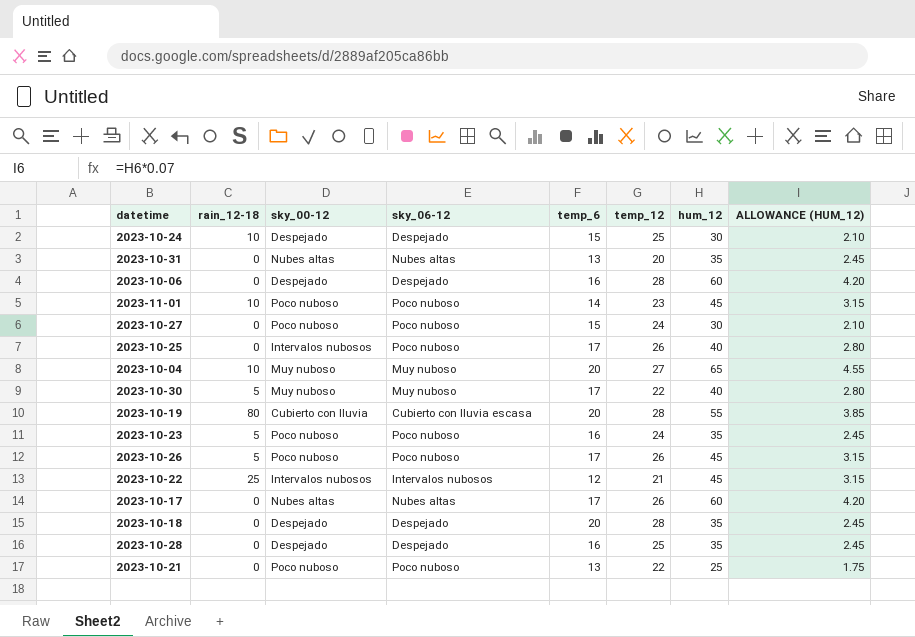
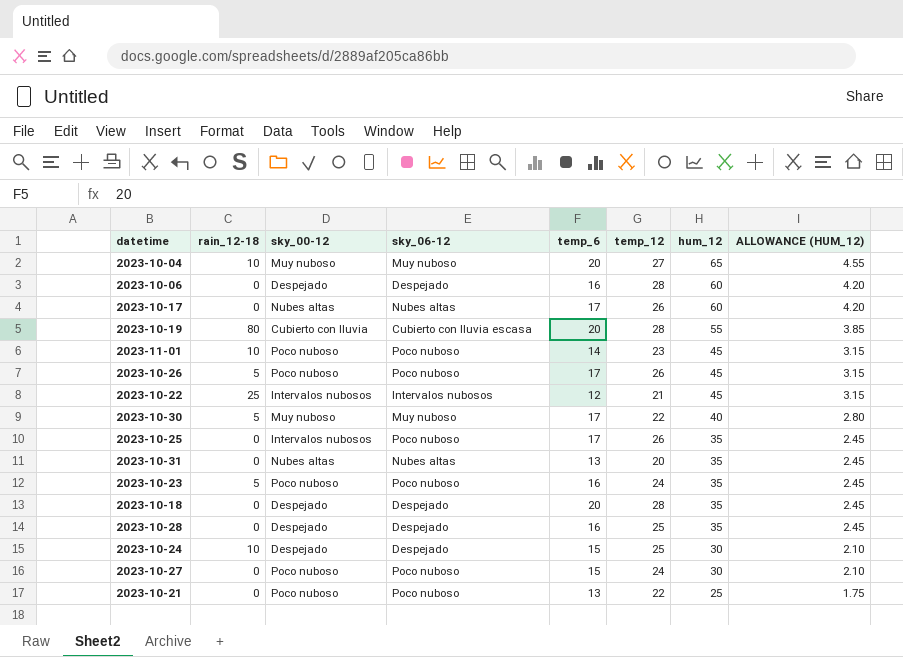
row order: none -> hum_12 descending
2023-10-25 | hum_12: 40 -> 35
2023-10-25 | ALLOWANCE (HUM_12): 2.80 -> 2.45

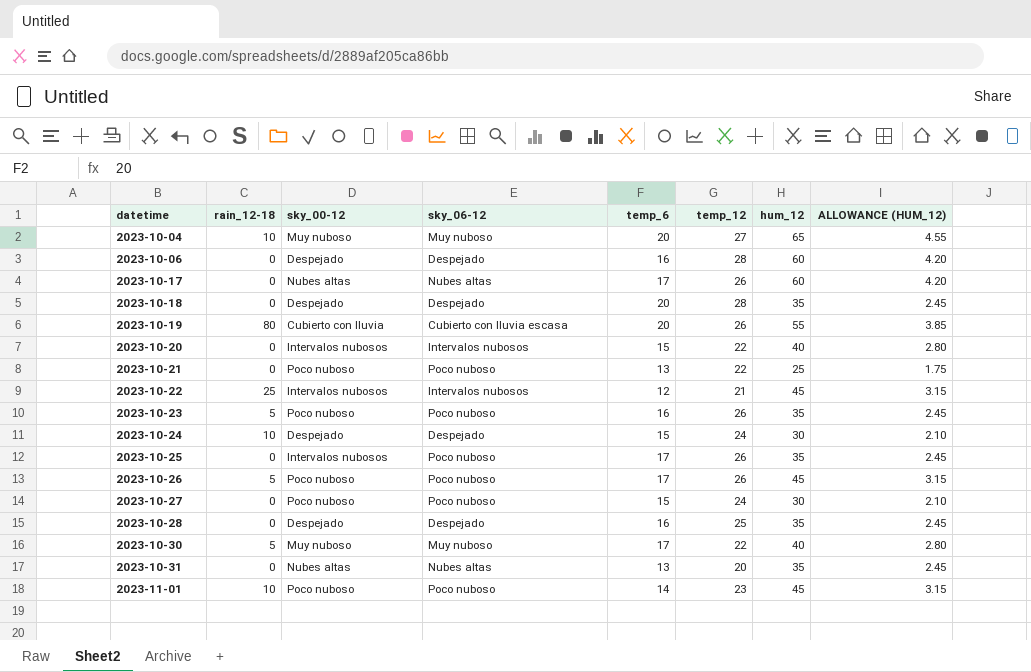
row order: hum_12 descending -> datetime ascending
2023-10-19 | temp_12: 28 -> 26
row 2023-10-20: none -> 0 | Intervalos nubosos | Intervalos nubosos | 15 | 22 | 40 | 2.80
2023-10-23 | temp_12: 24 -> 26
2023-10-24 | temp_12: 25 -> 24

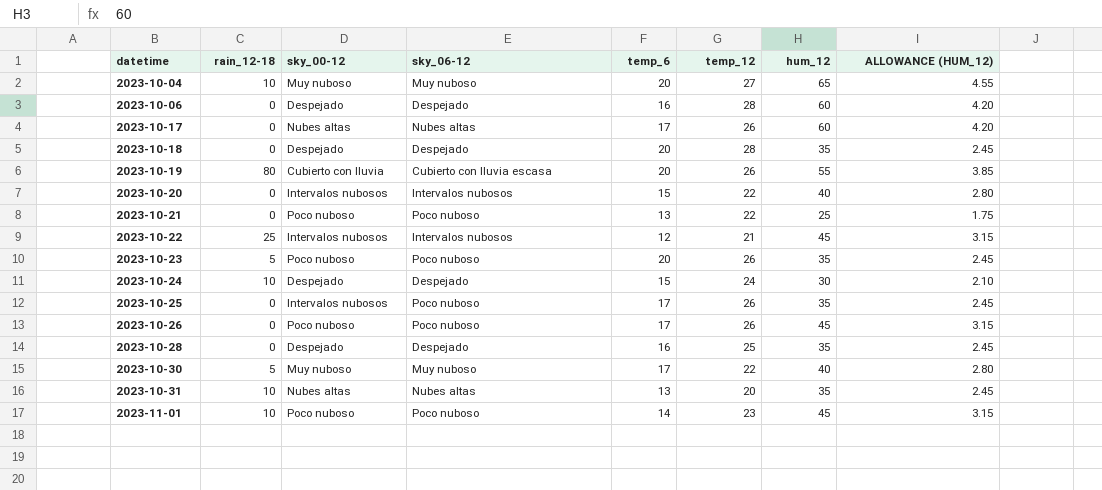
row 2023-10-27: 0 | Poco nuboso | Poco nuboso | 15 | 24 | 30 | 2.10 -> none
2023-10-23 | temp_6: 16 -> 20
2023-10-26 | rain_12-18: 5 -> 0
2023-10-31 | rain_12-18: 0 -> 10

